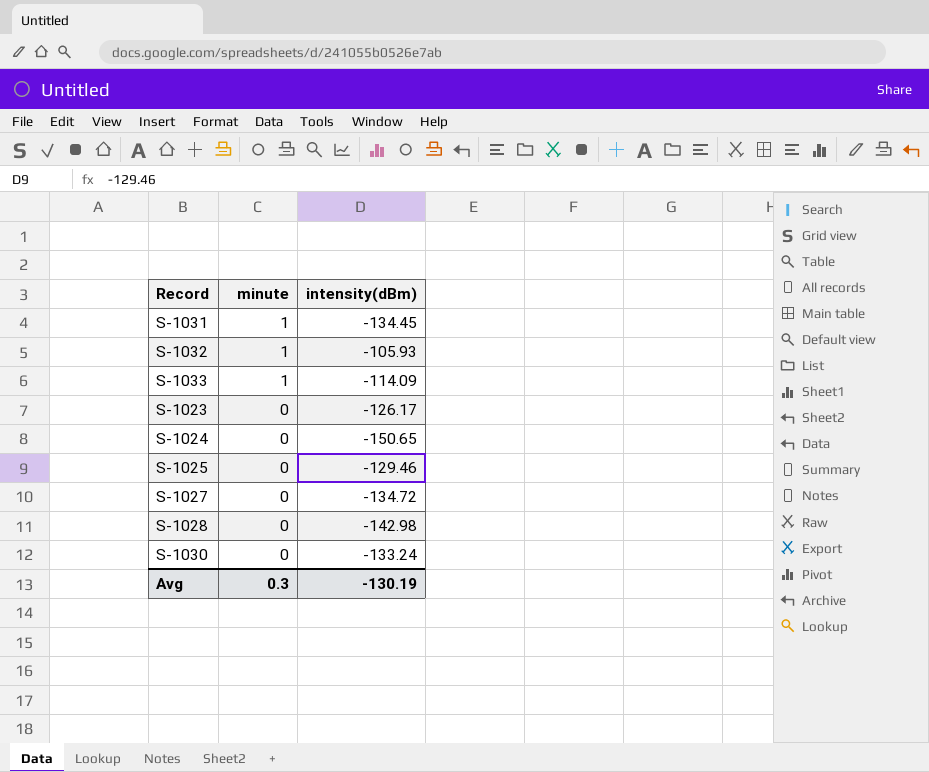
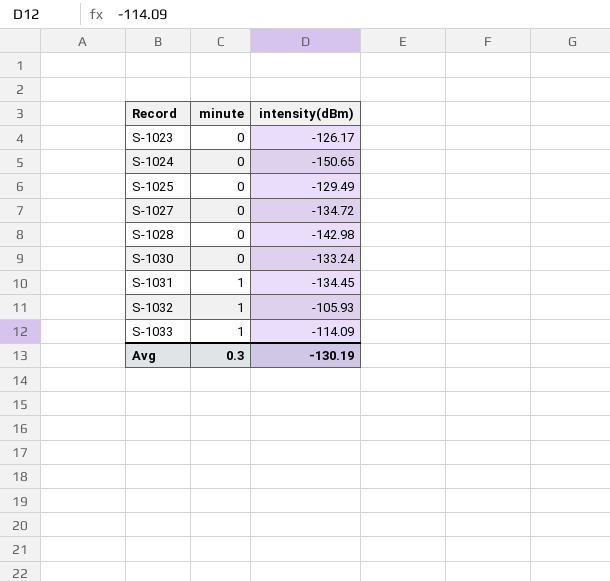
row order: minute descending -> Record ascending
S-1025 | intensity(dBm): -129.46 -> -129.49

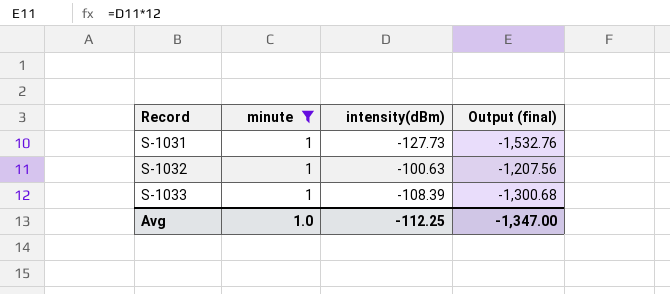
filter: none -> minute = 1
column Output (final) | formula: none -> [intensity(dBm)] * 12
S-1031 | intensity(dBm): -134.45 -> -127.73
S-1032 | intensity(dBm): -105.93 -> -100.63
S-1033 | intensity(dBm): -114.09 -> -108.39
Avg | minute: 0.3 -> 1.0
Avg | intensity(dBm): -130.19 -> -112.25

